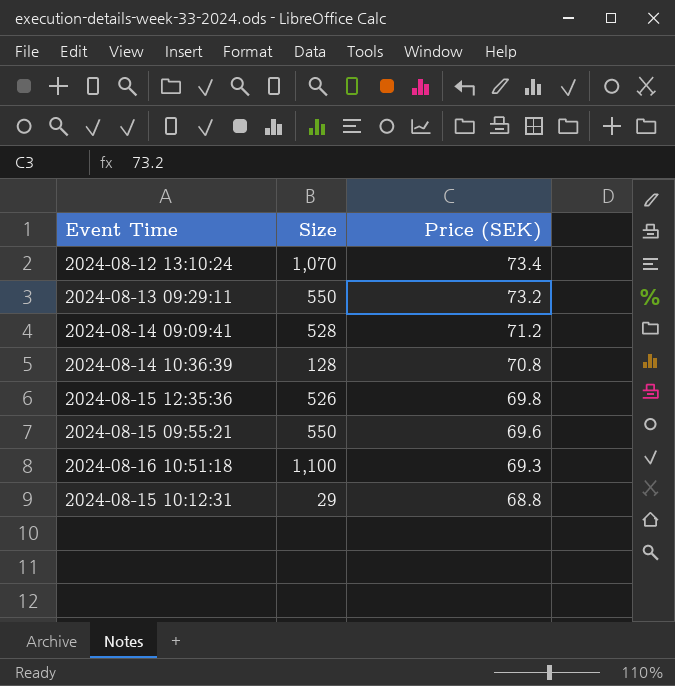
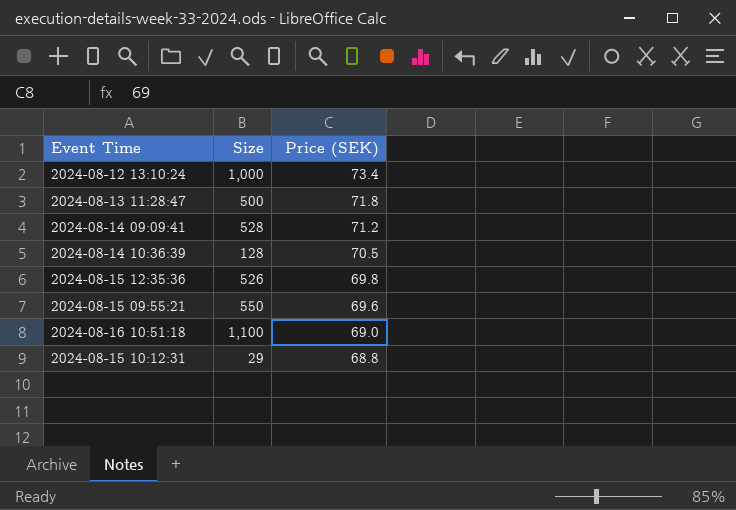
row 2024-08-13 09:29:11: 550 | 73.2 -> none
2024-08-12 13:10:24 | Size: 1,070 -> 1,000
row 2024-08-13 11:28:47: none -> 500 | 71.8
2024-08-14 10:36:39 | Price (SEK): 70.8 -> 70.5
2024-08-16 10:51:18 | Price (SEK): 69.3 -> 69.0

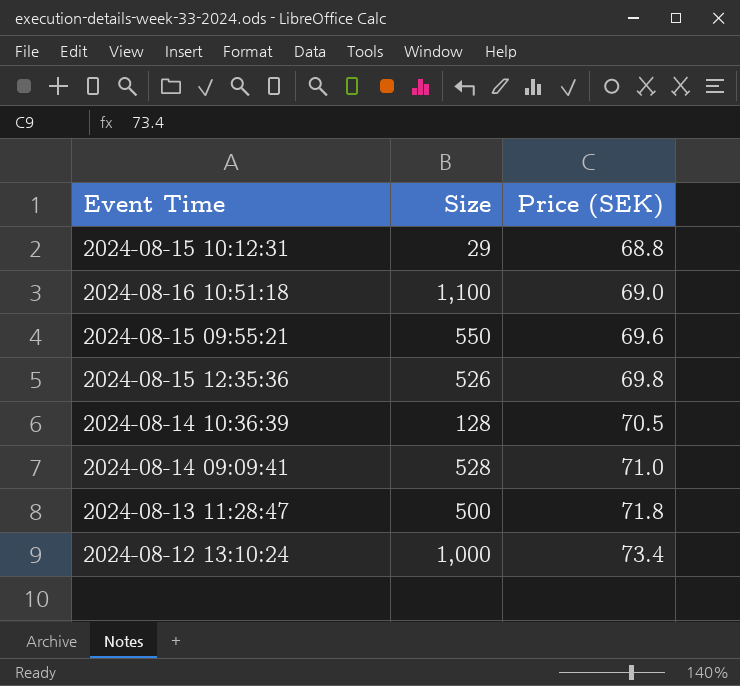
row order: Price (SEK) descending -> Price (SEK) ascending
2024-08-14 09:09:41 | Price (SEK): 71.2 -> 71.0

